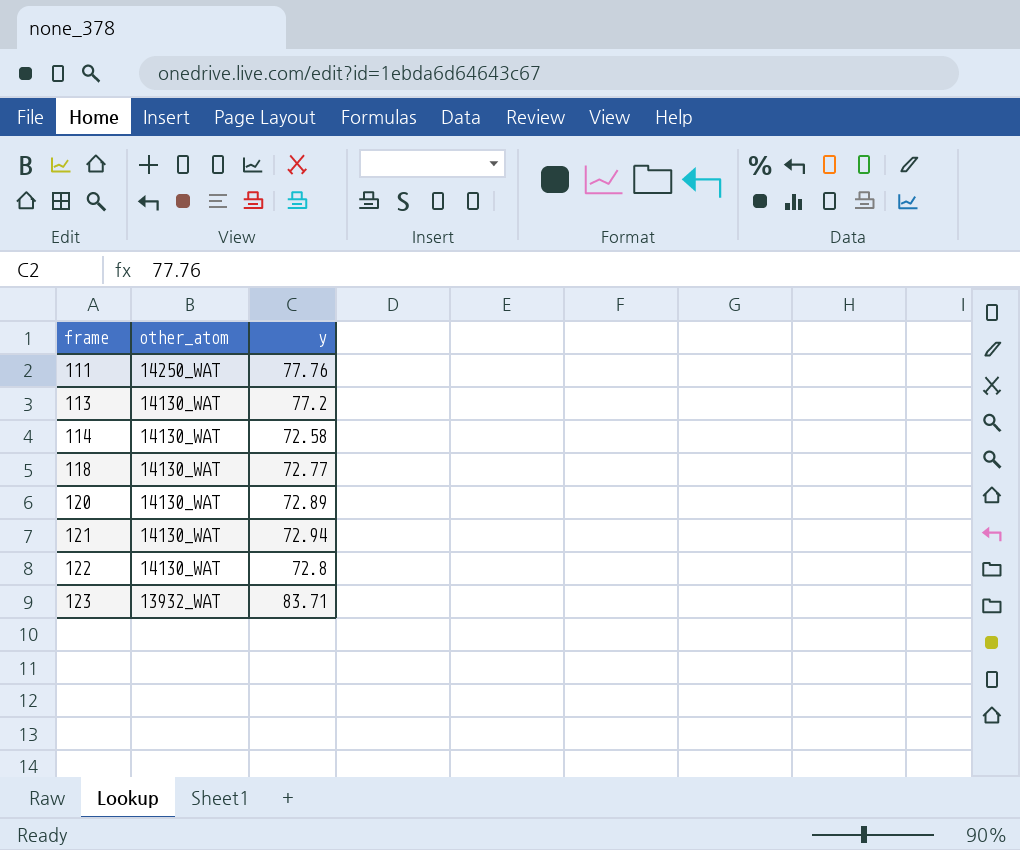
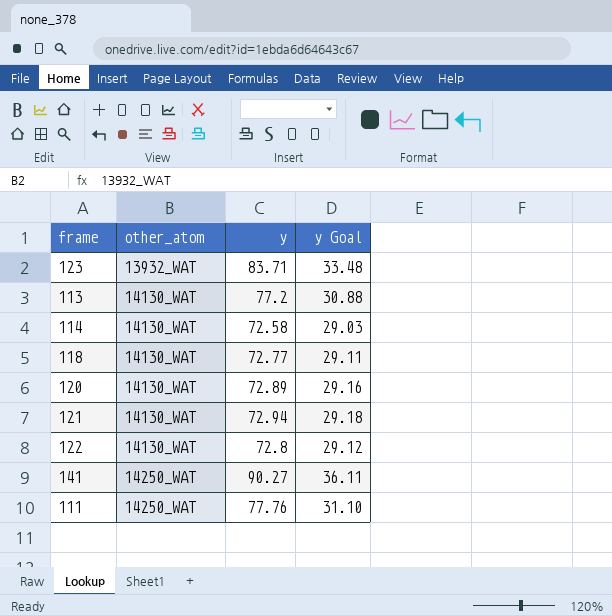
row order: frame ascending -> other_atom ascending
column y Goal | formula: none -> [y] * 0.4
row 141: none -> 14250_WAT | 90.27 | 36.11

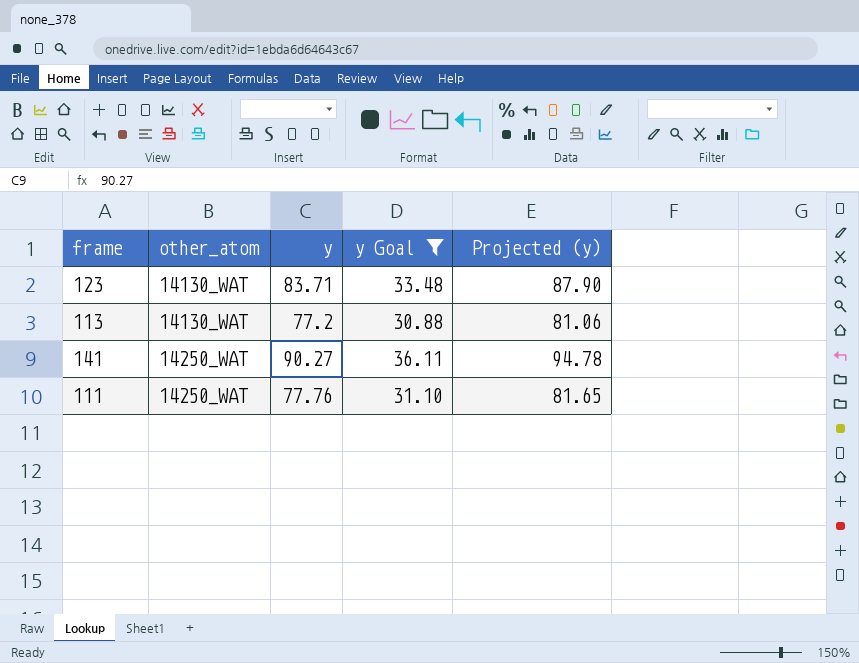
filter: none -> y Goal >= 30.88
column Projected (y) | formula: none -> [y] * 1.05
123 | other_atom: 13932_WAT -> 14130_WAT

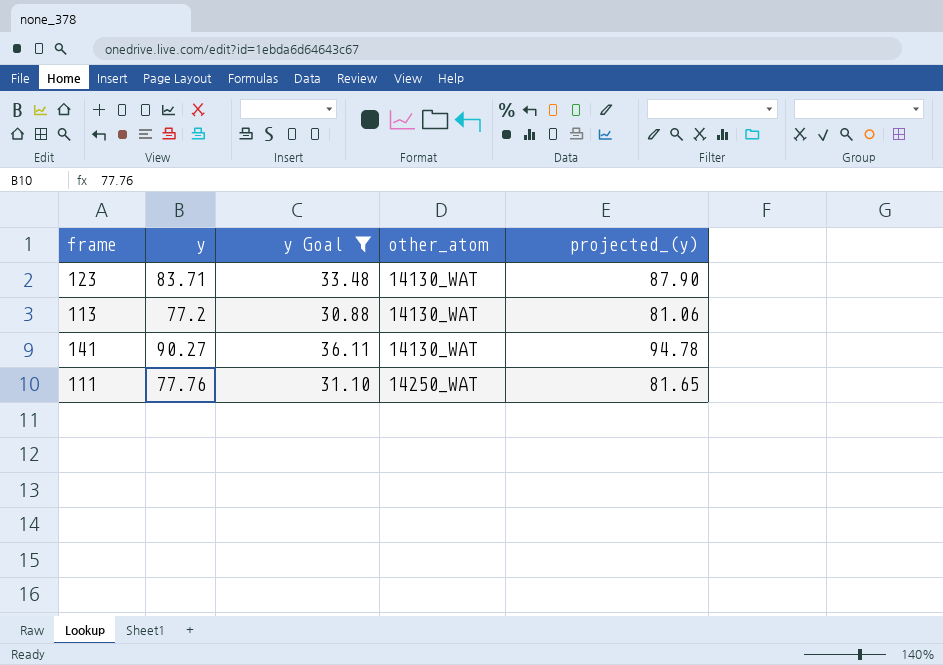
column other_atom | position: 2 -> 4
column name: Projected (y) -> projected_(y)
141 | other_atom: 14250_WAT -> 14130_WAT

